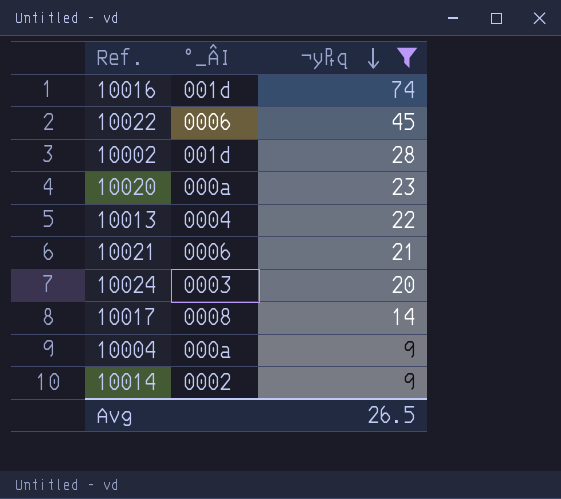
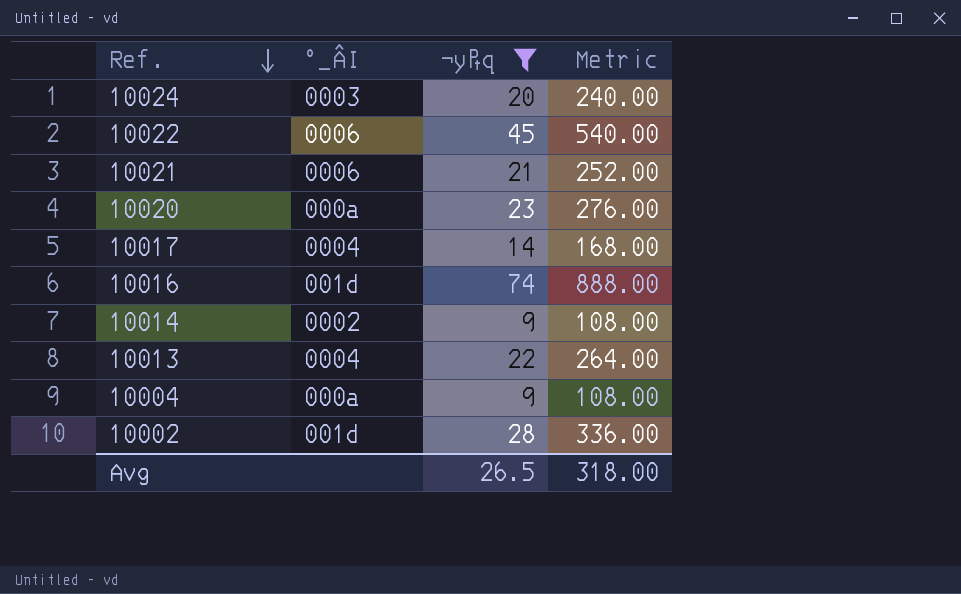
row order: ¬y¶q descending -> Ref. descending
column Metric | formula: none -> [¬y¶q] * 12
10017 | °_ÂI: 0008 -> 0004

